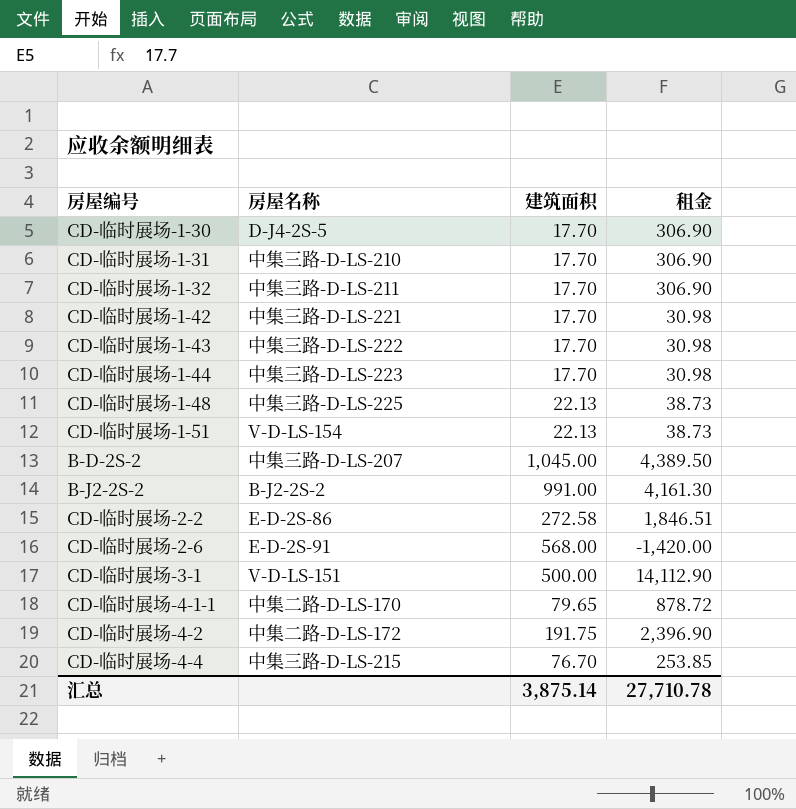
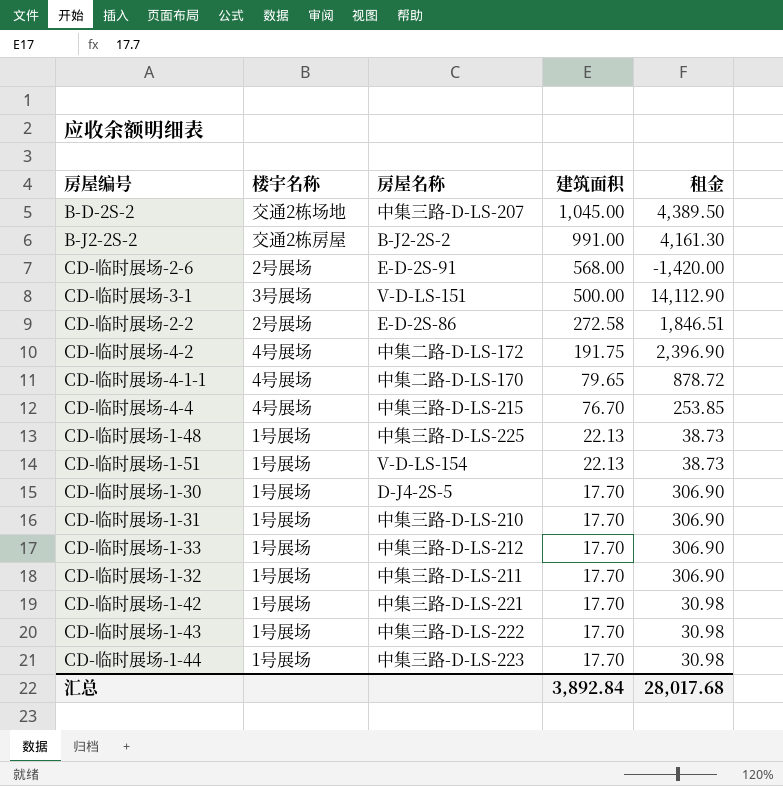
row order: none -> 建筑面积 descending
column 楼宇名称 | position: none -> 2
row CD-临时展场-1-33: none -> 1号展场 | 中集三路-D-LS-212 | 17.70 | 306.90
汇总 | 建筑面积: 3,875.14 -> 3,892.84
汇总 | 租金: 27,710.78 -> 28,017.68

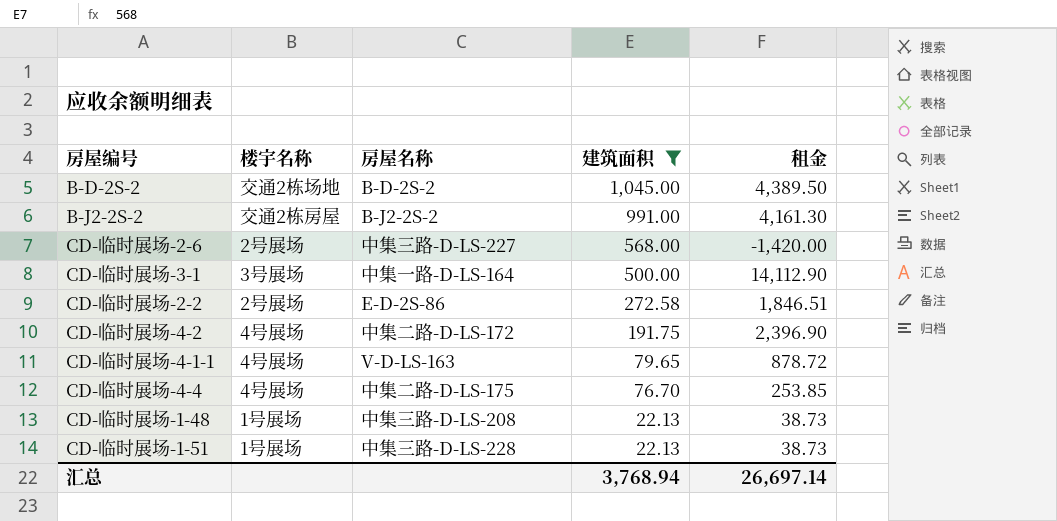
filter: none -> 建筑面积 != 17.70
B-D-2S-2 | 房屋名称: 中集三路-D-LS-207 -> B-D-2S-2
CD-临时展场-2-6 | 房屋名称: E-D-2S-91 -> 中集三路-D-LS-227
CD-临时展场-3-1 | 房屋名称: V-D-LS-151 -> 中集一路-D-LS-164
CD-临时展场-4-1-1 | 房屋名称: 中集二路-D-LS-170 -> V-D-LS-163
CD-临时展场-4-4 | 房屋名称: 中集三路-D-LS-215 -> 中集二路-D-LS-175
CD-临时展场-1-48 | 房屋名称: 中集三路-D-LS-225 -> 中集三路-D-LS-208
CD-临时展场-1-51 | 房屋名称: V-D-LS-154 -> 中集三路-D-LS-228
汇总 | 建筑面积: 3,892.84 -> 3,768.94
汇总 | 租金: 28,017.68 -> 26,697.14

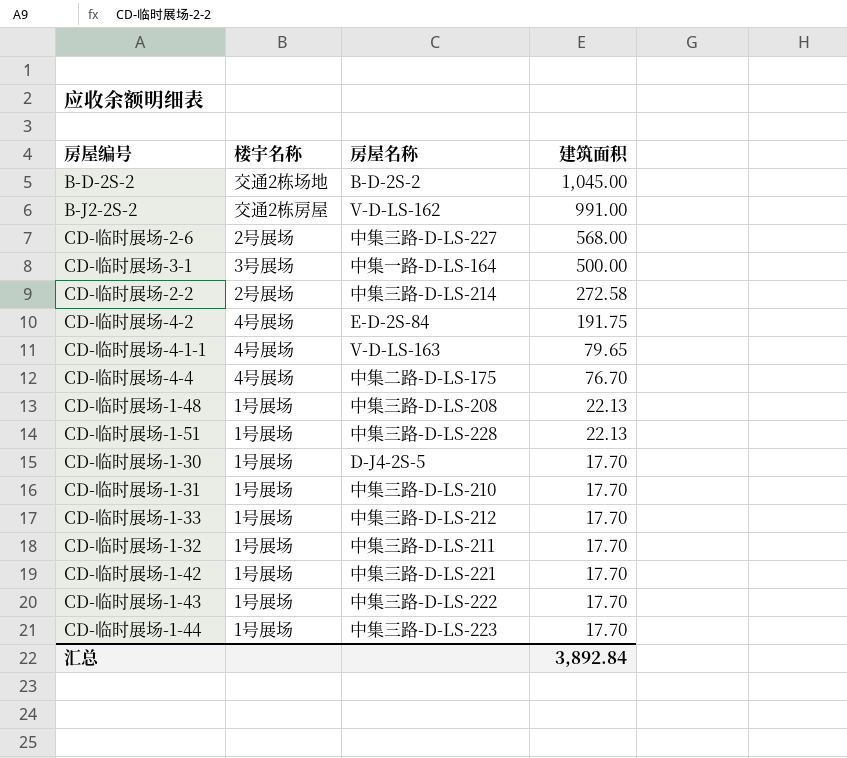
filter: 建筑面积 != 17.70 -> none
column 租金 | position: 5 -> none
B-J2-2S-2 | 房屋名称: B-J2-2S-2 -> V-D-LS-162
CD-临时展场-2-2 | 房屋名称: E-D-2S-86 -> 中集三路-D-LS-214
CD-临时展场-4-2 | 房屋名称: 中集二路-D-LS-172 -> E-D-2S-84
汇总 | 建筑面积: 3,768.94 -> 3,892.84

